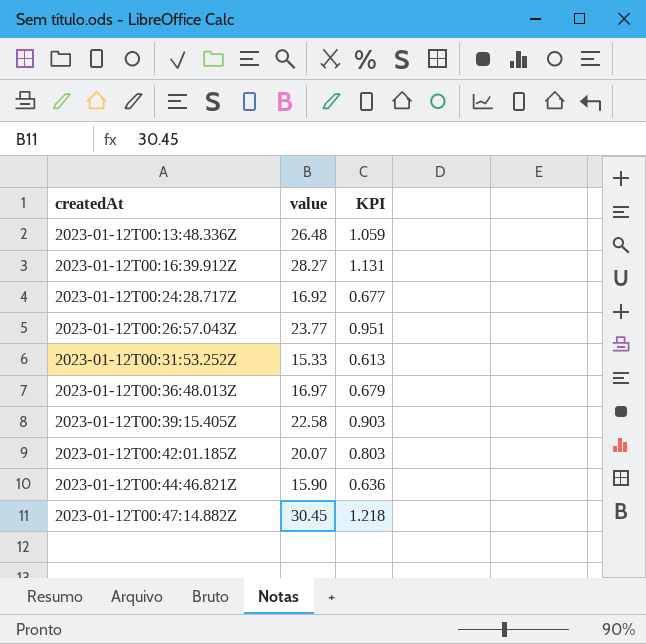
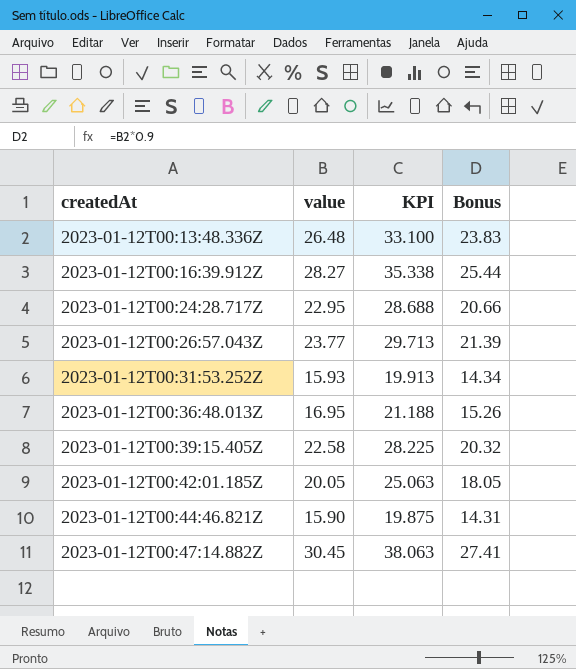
column KPI | formula: [value] * 0.04 -> [value] * 1.25
column Bonus | formula: none -> [value] * 0.9
2023-01-12T00:24:28.717Z | value: 16.92 -> 22.95
2023-01-12T00:31:53.252Z | value: 15.33 -> 15.93
2023-01-12T00:36:48.013Z | value: 16.97 -> 16.95
2023-01-12T00:42:01.185Z | value: 20.07 -> 20.05

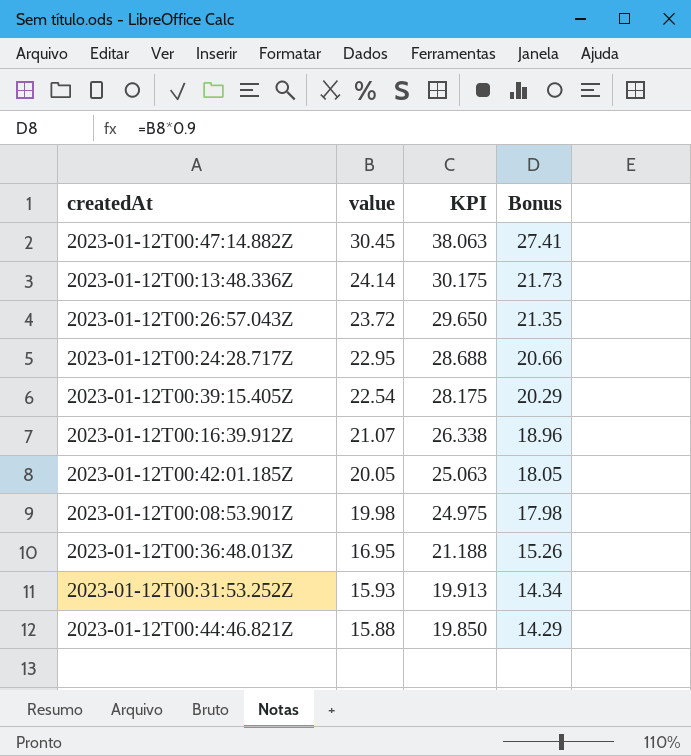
row order: createdAt ascending -> value descending
2023-01-12T00:13:48.336Z | value: 26.48 -> 24.14
2023-01-12T00:13:48.336Z | KPI: 33.100 -> 30.175
2023-01-12T00:13:48.336Z | Bonus: 23.83 -> 21.73
2023-01-12T00:26:57.043Z | value: 23.77 -> 23.72
2023-01-12T00:26:57.043Z | KPI: 29.713 -> 29.650
2023-01-12T00:26:57.043Z | Bonus: 21.39 -> 21.35
2023-01-12T00:39:15.405Z | value: 22.58 -> 22.54
2023-01-12T00:39:15.405Z | KPI: 28.225 -> 28.175
2023-01-12T00:39:15.405Z | Bonus: 20.32 -> 20.29
2023-01-12T00:16:39.912Z | value: 28.27 -> 21.07
2023-01-12T00:16:39.912Z | KPI: 35.338 -> 26.338
2023-01-12T00:16:39.912Z | Bonus: 25.44 -> 18.96
row 2023-01-12T00:08:53.901Z: none -> 19.98 | 24.975 | 17.98
2023-01-12T00:44:46.821Z | value: 15.90 -> 15.88
2023-01-12T00:44:46.821Z | KPI: 19.875 -> 19.850
2023-01-12T00:44:46.821Z | Bonus: 14.31 -> 14.29

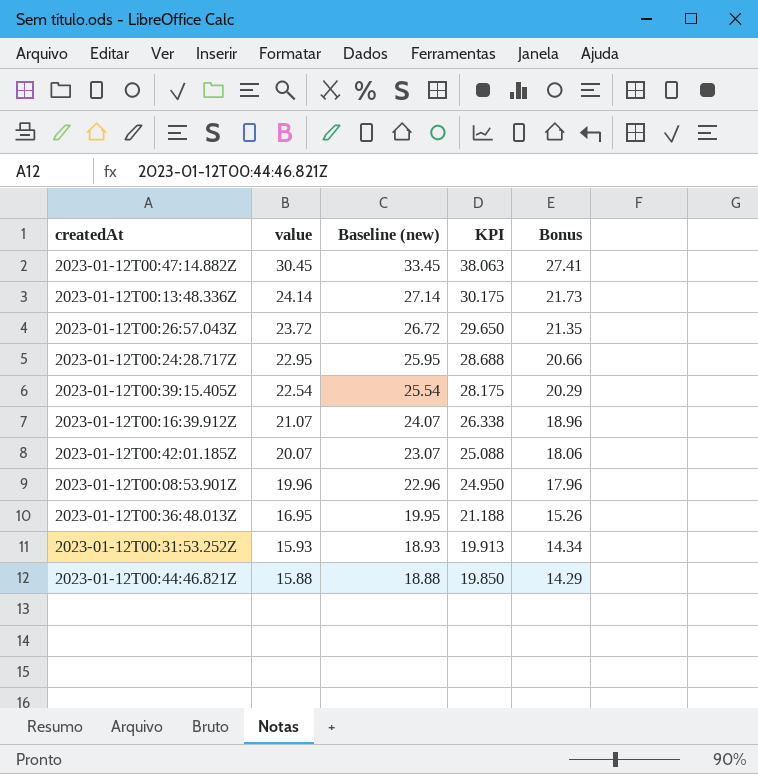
column Baseline (new) | formula: none -> [value] + 3
2023-01-12T00:42:01.185Z | value: 20.05 -> 20.07
2023-01-12T00:42:01.185Z | KPI: 25.063 -> 25.088
2023-01-12T00:42:01.185Z | Bonus: 18.05 -> 18.06
2023-01-12T00:08:53.901Z | value: 19.98 -> 19.96
2023-01-12T00:08:53.901Z | KPI: 24.975 -> 24.950
2023-01-12T00:08:53.901Z | Bonus: 17.98 -> 17.96

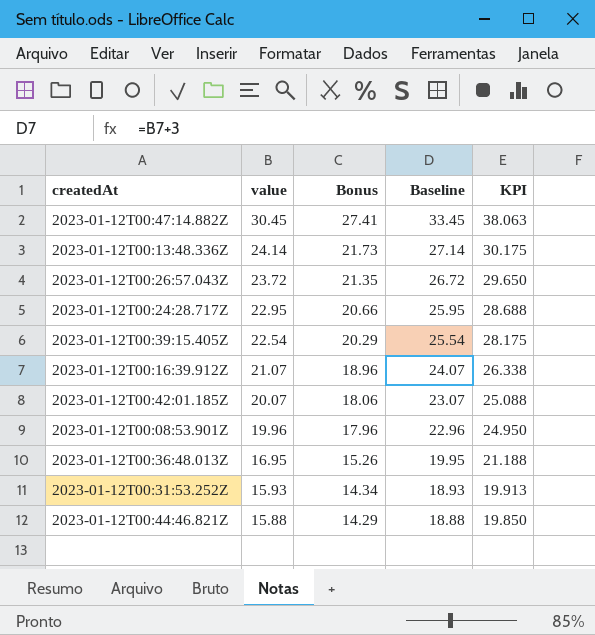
column Bonus | position: 5 -> 3
column name: Baseline (new) -> Baseline

